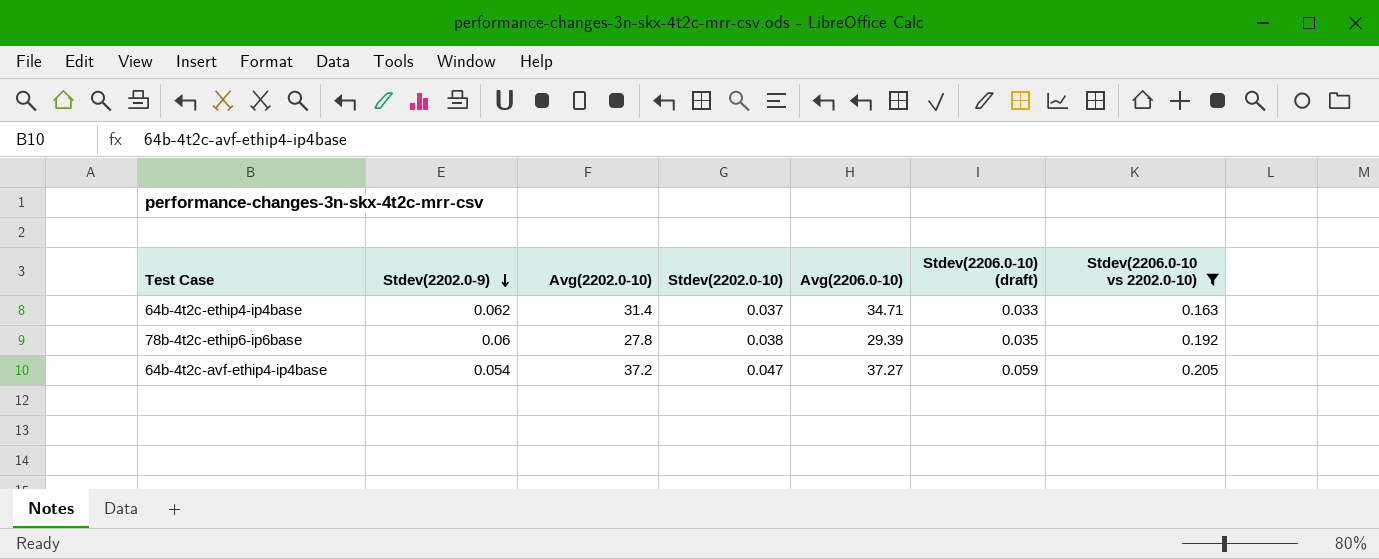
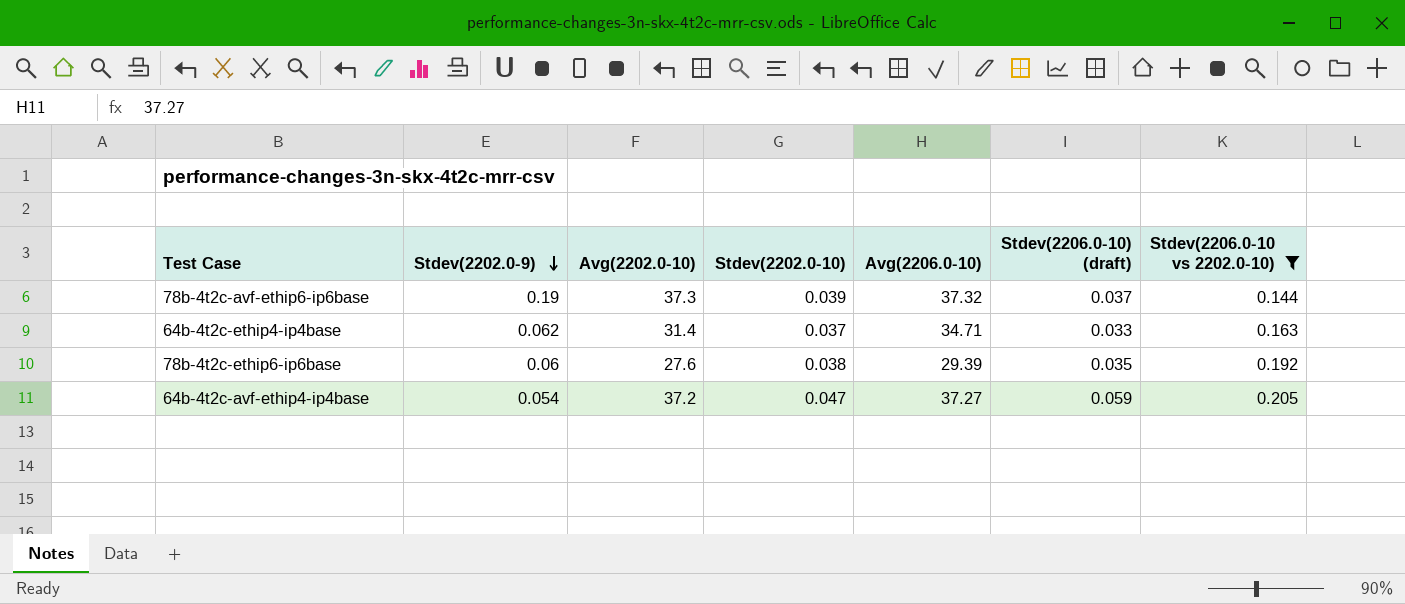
row 78b-4t2c-avf-ethip6-ip6base: none -> 0.19 | 37.3 | 0.039 | 37.32 | 0.037 | 0.144
78b-4t2c-ethip6-ip6base | Avg(2202.0-10): 27.8 -> 27.6

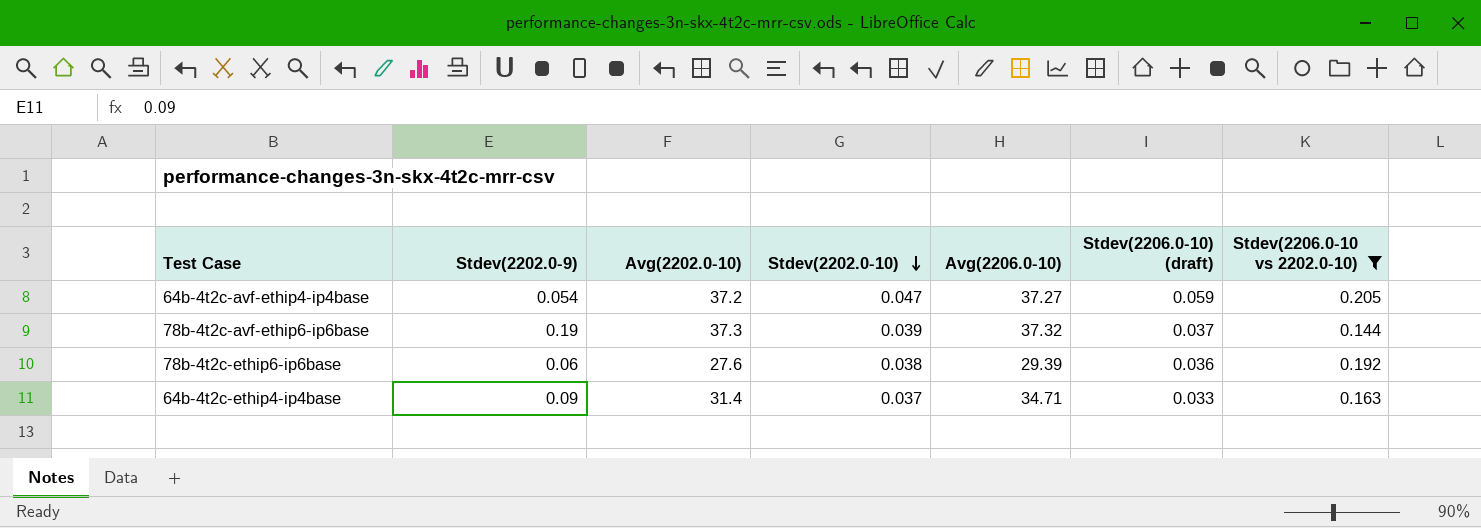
row order: Stdev(2202.0-9) descending -> Stdev(2202.0-10) descending
78b-4t2c-ethip6-ip6base | Stdev(2206.0-10) (draft): 0.035 -> 0.036
64b-4t2c-ethip4-ip4base | Stdev(2202.0-9): 0.062 -> 0.09

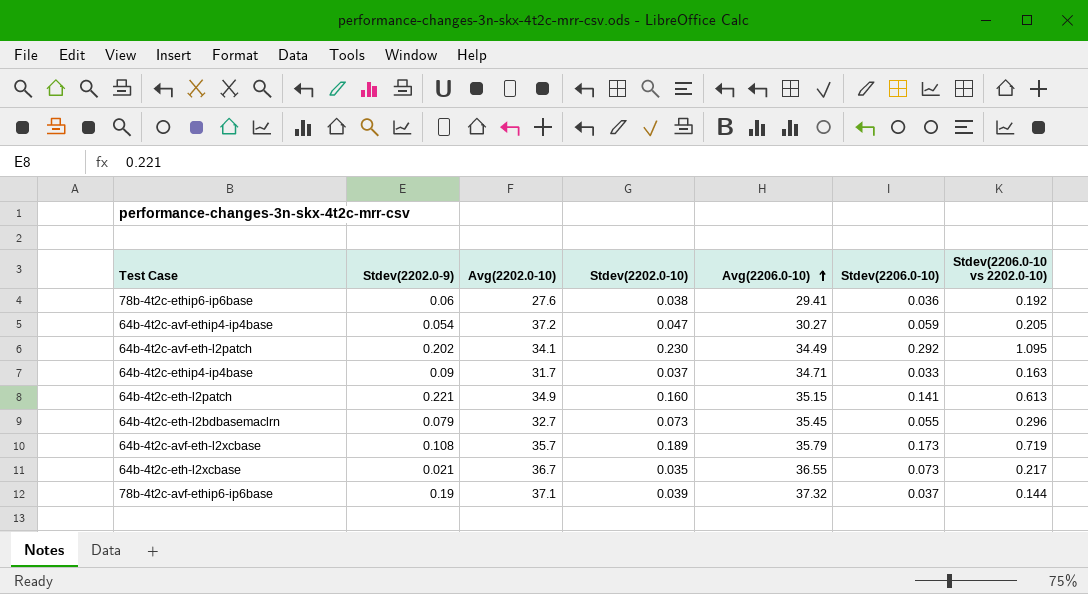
filter: Stdev(2206.0-10 vs 2202.0-10) <= 0.205 -> none
row order: Stdev(2202.0-10) descending -> Avg(2206.0-10) ascending
column name: Stdev(2206.0-10) (draft) -> Stdev(2206.0-10)
78b-4t2c-ethip6-ip6base | Avg(2206.0-10): 29.39 -> 29.41
64b-4t2c-avf-ethip4-ip4base | Avg(2206.0-10): 37.27 -> 30.27
64b-4t2c-ethip4-ip4base | Avg(2202.0-10): 31.4 -> 31.7
78b-4t2c-avf-ethip6-ip6base | Avg(2202.0-10): 37.3 -> 37.1

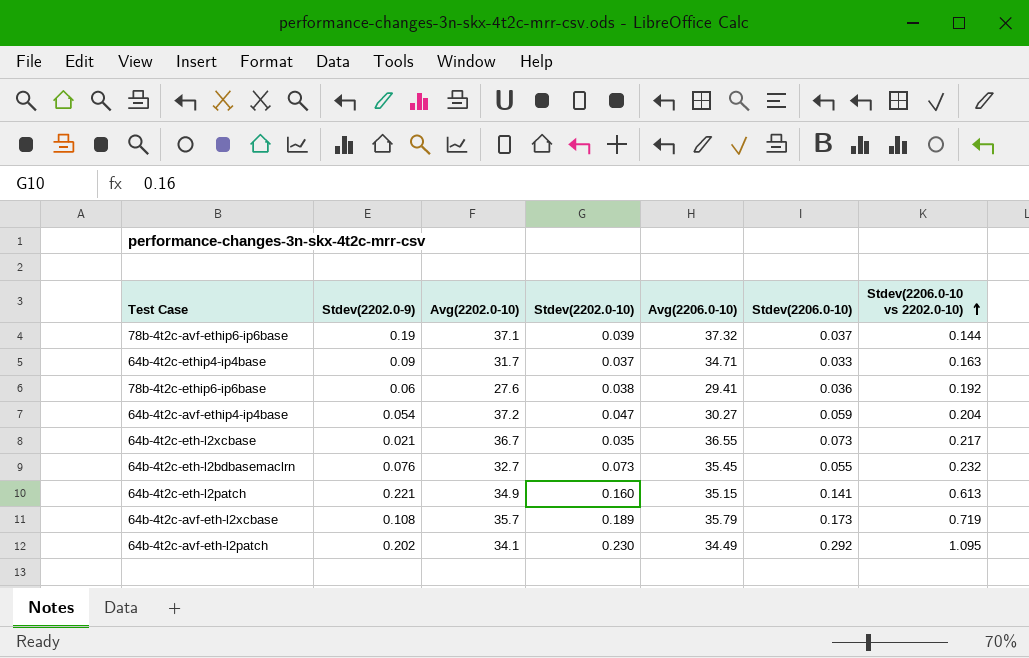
row order: Avg(2206.0-10) ascending -> Stdev(2206.0-10 vs 2202.0-10) ascending
64b-4t2c-avf-ethip4-ip4base | Stdev(2206.0-10 vs 2202.0-10): 0.205 -> 0.204
64b-4t2c-eth-l2bdbasemaclrn | Stdev(2202.0-9): 0.079 -> 0.076
64b-4t2c-eth-l2bdbasemaclrn | Stdev(2206.0-10 vs 2202.0-10): 0.296 -> 0.232

